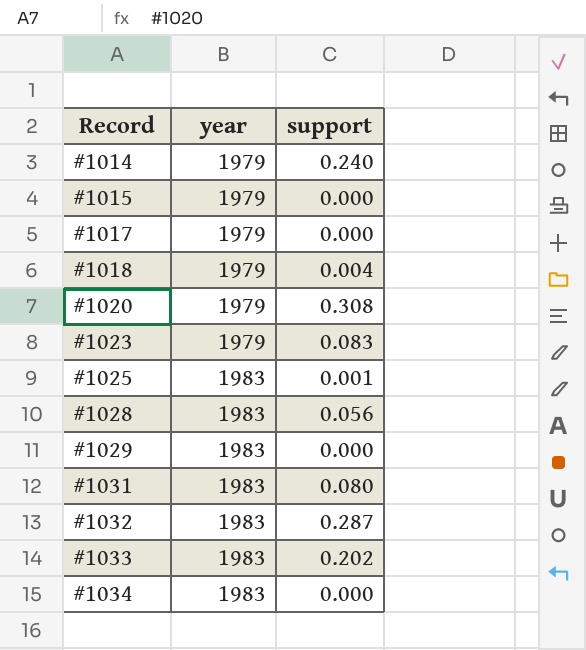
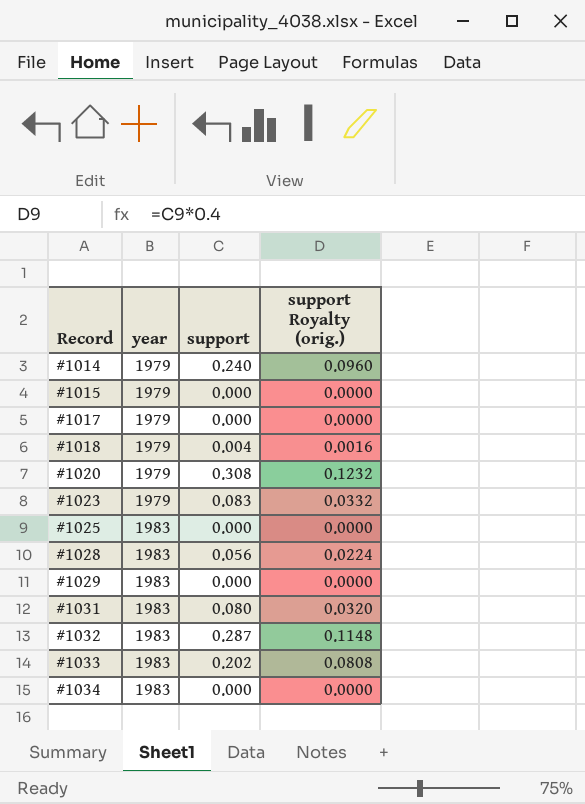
column support Royalty (orig.) | formula: none -> [support] * 0.4
#1025 | support: 0.001 -> 0.000

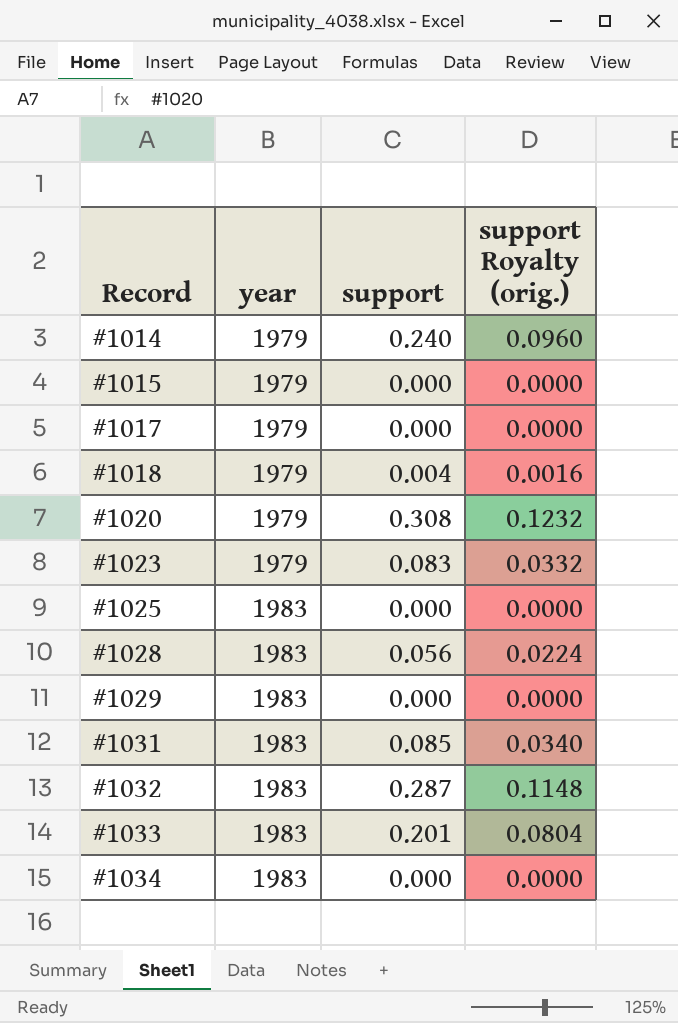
#1031 | support: 0.080 -> 0.085
#1031 | support Royalty (orig.): 0.0320 -> 0.0340
#1033 | support: 0.202 -> 0.201
#1033 | support Royalty (orig.): 0.0808 -> 0.0804

